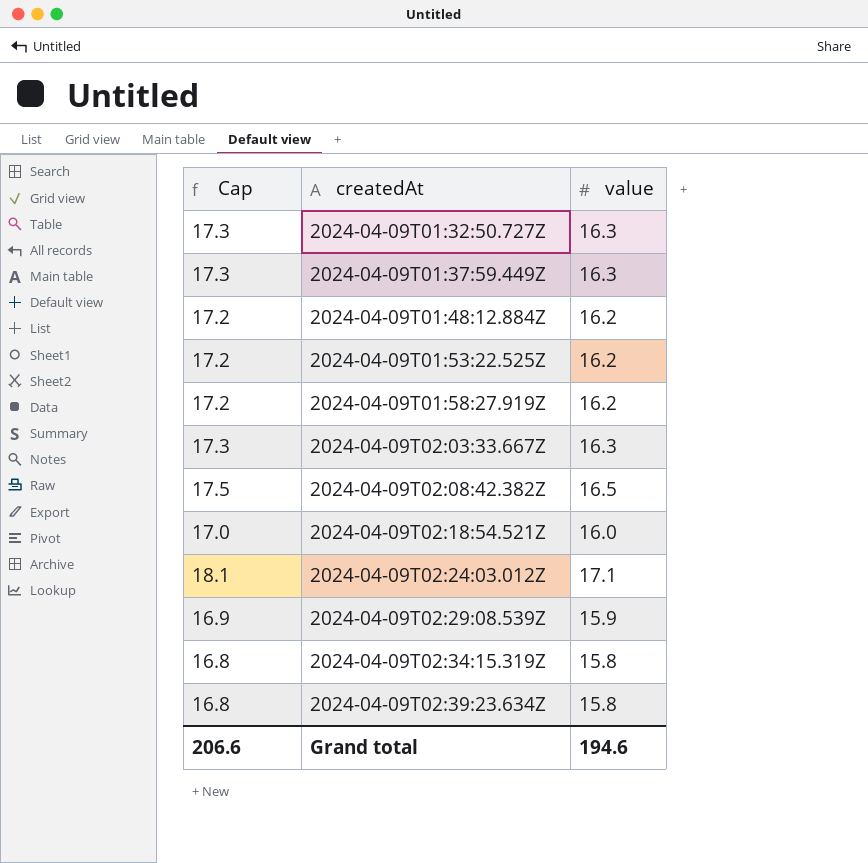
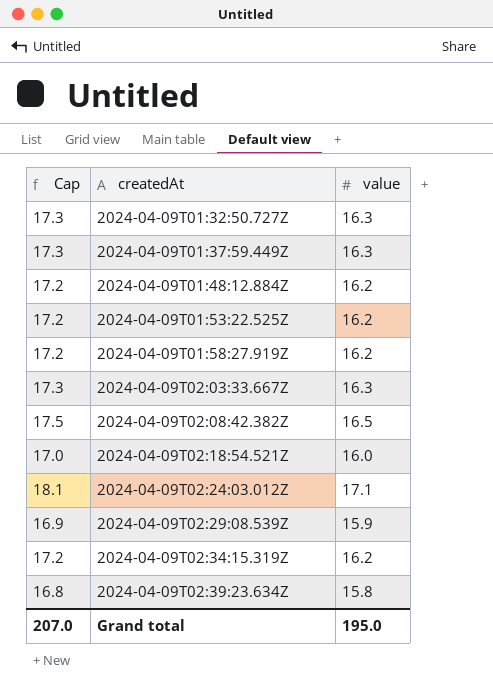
2024-04-09T02:34:15.319Z | Cap: 16.8 -> 17.2
2024-04-09T02:34:15.319Z | value: 15.8 -> 16.2
Grand total | Cap: 206.6 -> 207.0
Grand total | value: 194.6 -> 195.0

